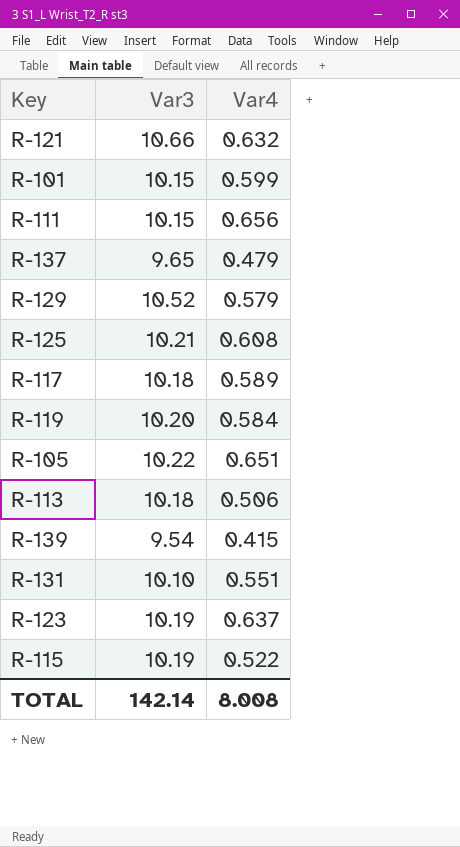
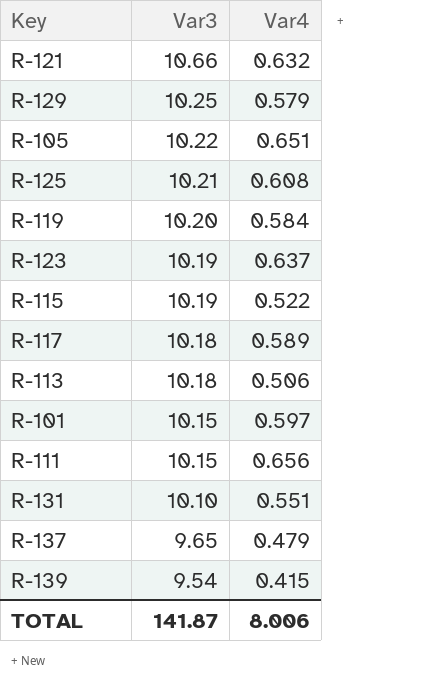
row order: none -> Var3 descending
R-129 | Var3: 10.52 -> 10.25
R-101 | Var4: 0.599 -> 0.597
TOTAL | Var3: 142.14 -> 141.87
TOTAL | Var4: 8.008 -> 8.006

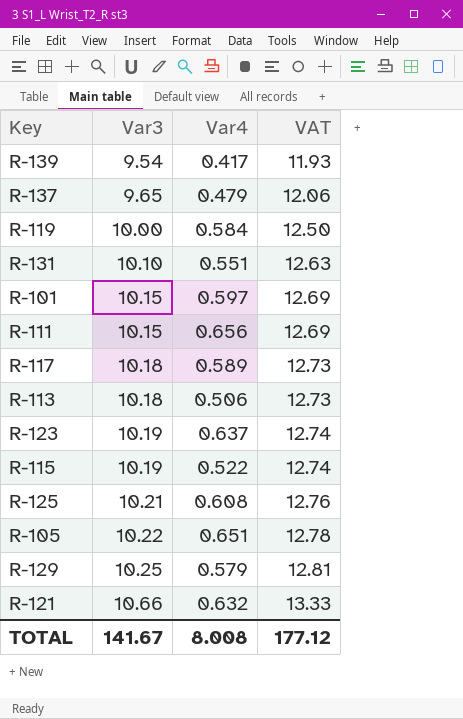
row order: Var3 descending -> Var3 ascending
column VAT | formula: none -> [Var3] * 1.25
R-139 | Var4: 0.415 -> 0.417
R-119 | Var3: 10.20 -> 10.00
TOTAL | Var3: 141.87 -> 141.67
TOTAL | Var4: 8.006 -> 8.008

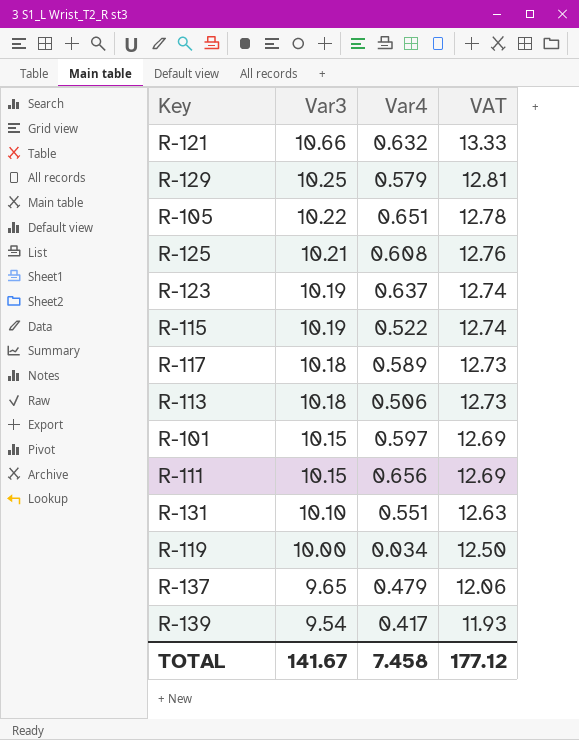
row order: Var3 ascending -> Var3 descending
R-119 | Var4: 0.584 -> 0.034
TOTAL | Var4: 8.008 -> 7.458

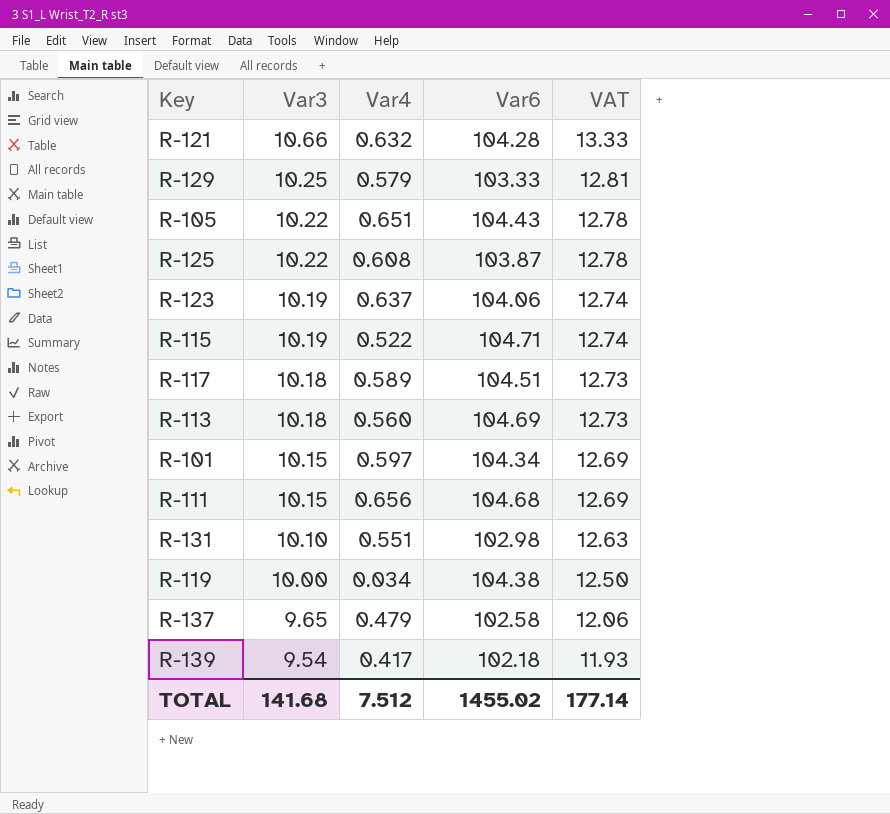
column Var6 | position: none -> 4
R-125 | Var3: 10.21 -> 10.22
R-125 | VAT: 12.76 -> 12.78
R-113 | Var4: 0.506 -> 0.560
TOTAL | Var3: 141.67 -> 141.68
TOTAL | Var4: 7.458 -> 7.512
TOTAL | VAT: 177.12 -> 177.14

